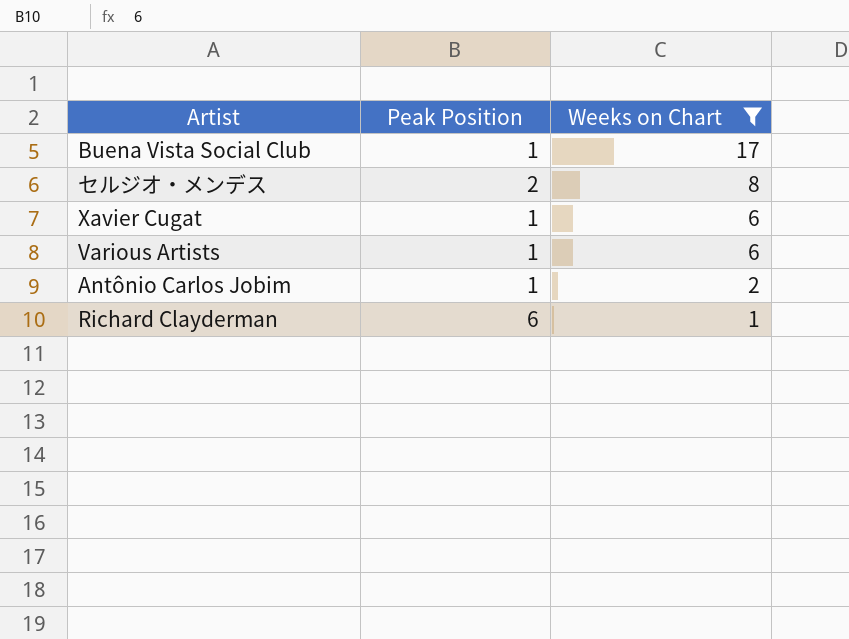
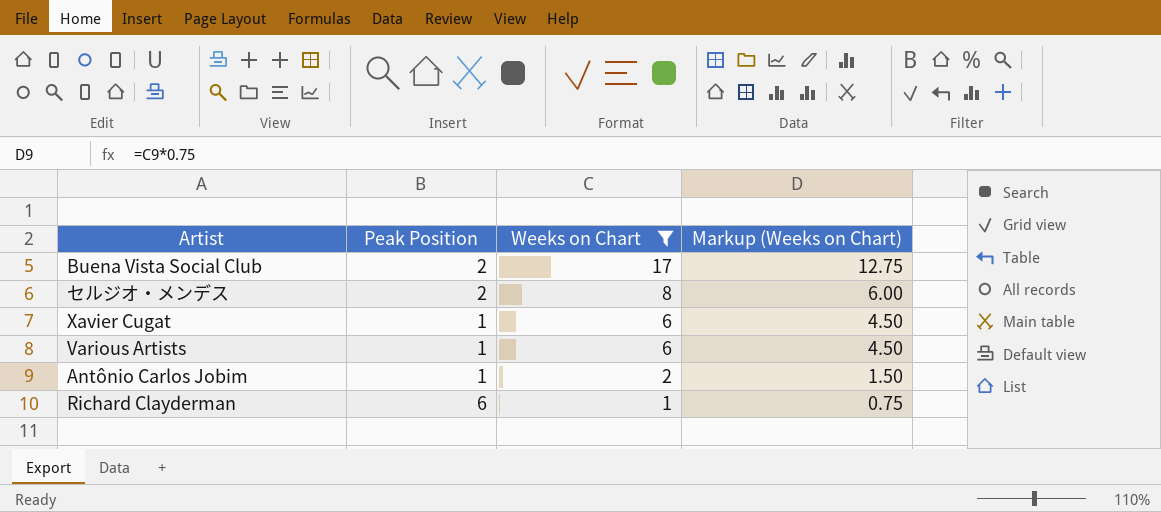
column Markup (Weeks on Chart) | formula: none -> [Weeks on Chart] * 0.75
Buena Vista Social Club | Peak Position: 1 -> 2

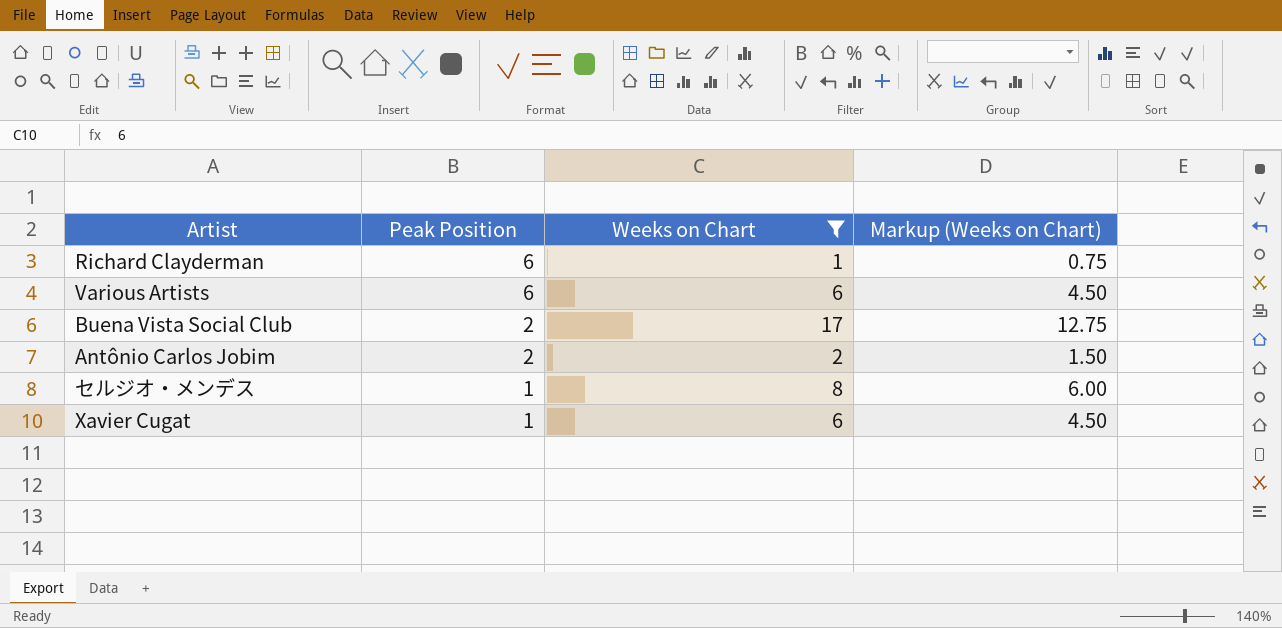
row order: Weeks on Chart descending -> Peak Position descending
Various Artists | Peak Position: 1 -> 6
Antônio Carlos Jobim | Peak Position: 1 -> 2
セルジオ・メンデス | Peak Position: 2 -> 1

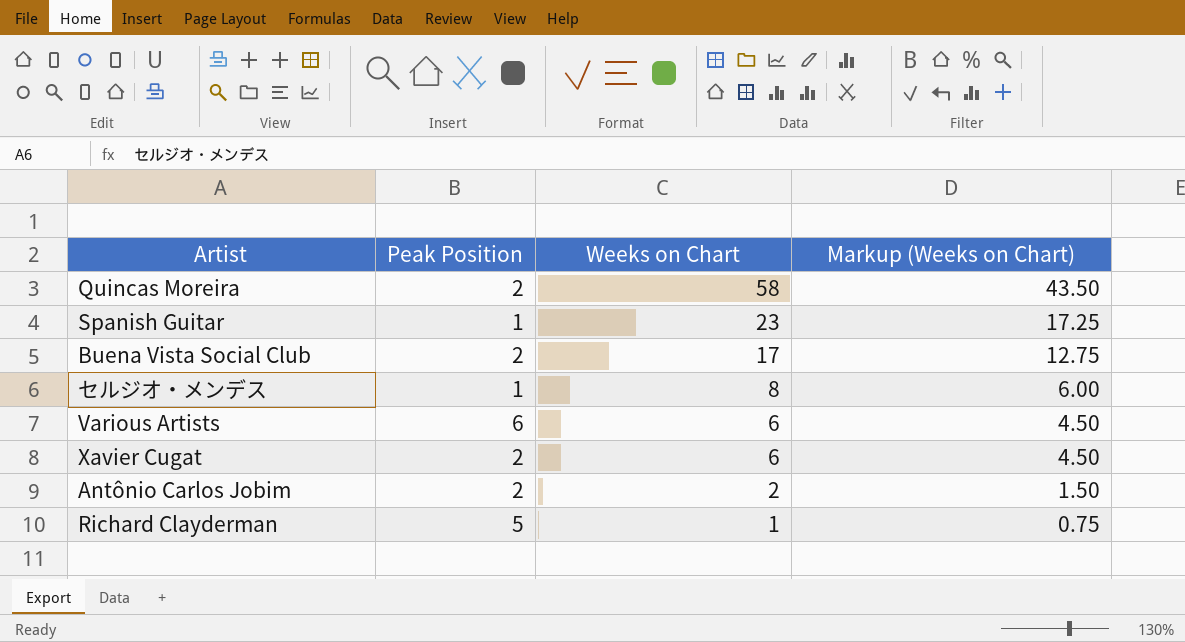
filter: Weeks on Chart <= 17 -> none
row order: Peak Position descending -> Weeks on Chart descending
Xavier Cugat | Peak Position: 1 -> 2
Richard Clayderman | Peak Position: 6 -> 5

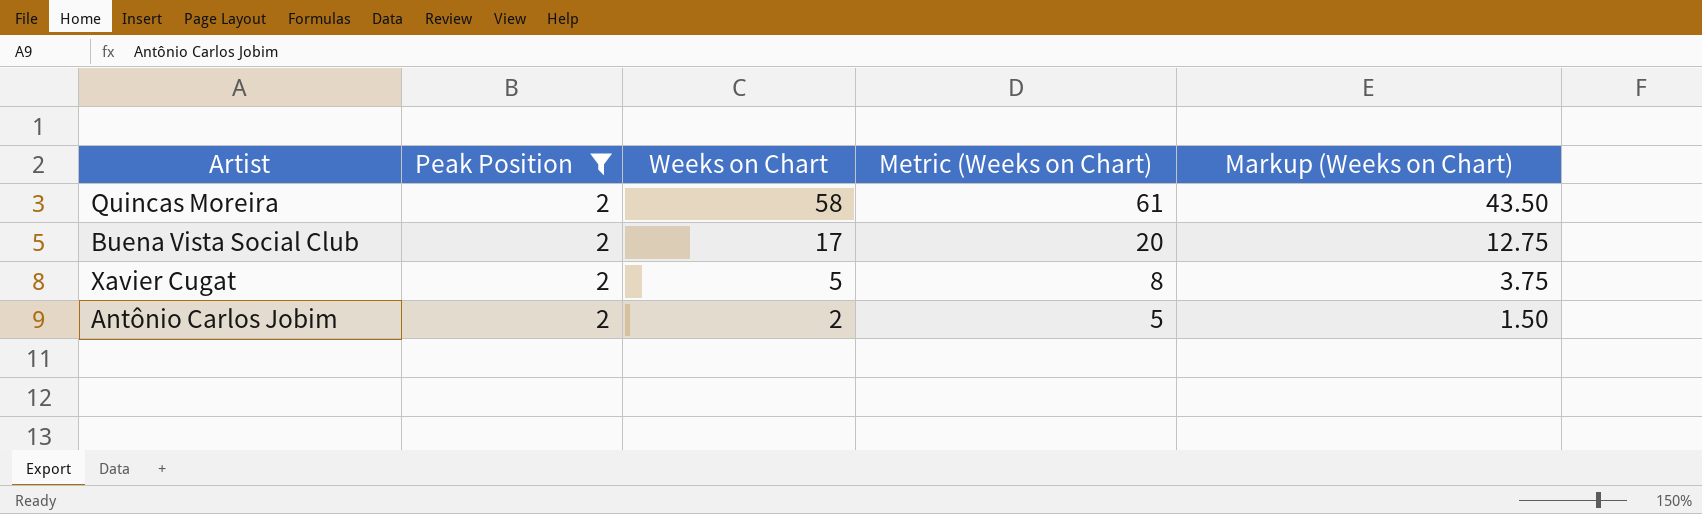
filter: none -> Peak Position = 2
column Metric (Weeks on Chart) | formula: none -> [Weeks on Chart] + 3
Xavier Cugat | Weeks on Chart: 6 -> 5
Xavier Cugat | Markup (Weeks on Chart): 4.50 -> 3.75

